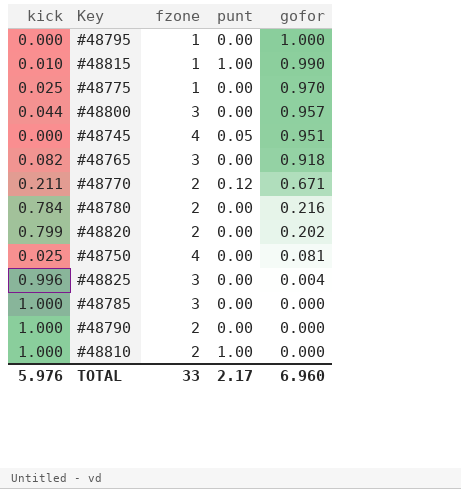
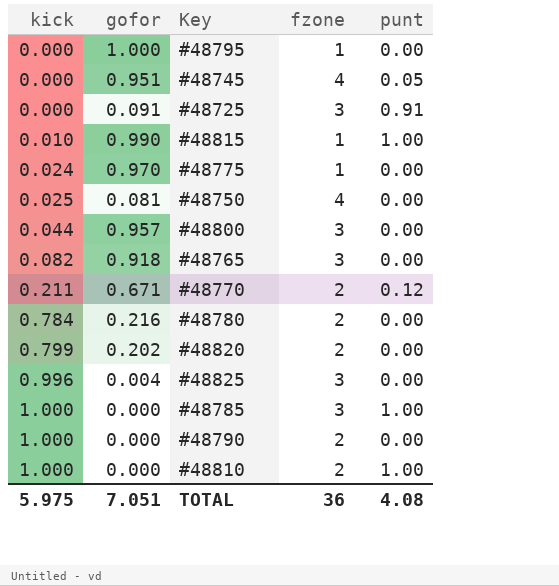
row order: gofor descending -> kick ascending
column gofor | position: 5 -> 2
row #48725: none -> 0.000 | 0.091 | 3 | 0.91
#48775 | kick: 0.025 -> 0.024
#48785 | punt: 0.00 -> 1.00
TOTAL | kick: 5.976 -> 5.975
TOTAL | gofor: 6.960 -> 7.051
TOTAL | fzone: 33 -> 36
TOTAL | punt: 2.17 -> 4.08

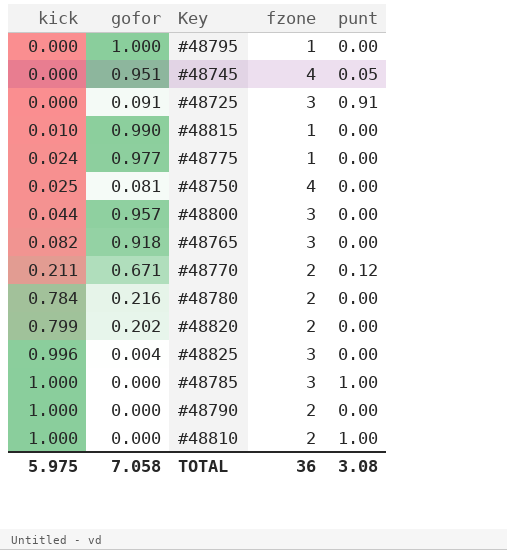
#48815 | punt: 1.00 -> 0.00
#48775 | gofor: 0.970 -> 0.977
TOTAL | gofor: 7.051 -> 7.058
TOTAL | punt: 4.08 -> 3.08

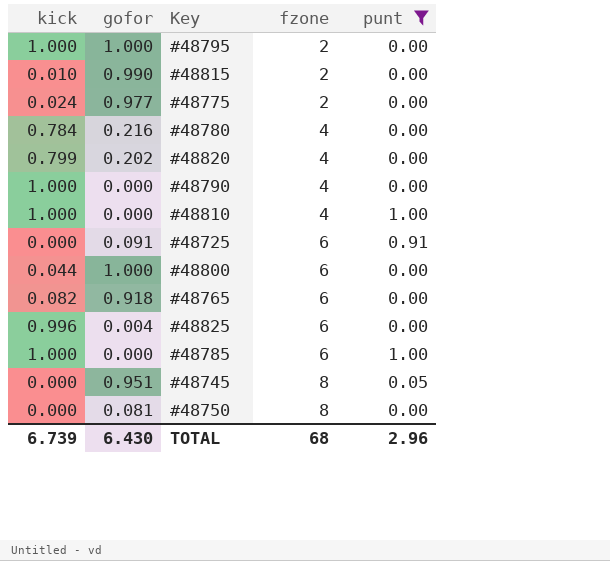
filter: none -> punt != 0.12
row order: kick ascending -> fzone ascending
#48795 | kick: 0.000 -> 1.000
#48795 | fzone: 1 -> 2
#48815 | fzone: 1 -> 2
#48775 | fzone: 1 -> 2
#48780 | fzone: 2 -> 4
#48820 | fzone: 2 -> 4
#48790 | fzone: 2 -> 4
#48810 | fzone: 2 -> 4
#48725 | fzone: 3 -> 6
#48800 | gofor: 0.957 -> 1.000
#48800 | fzone: 3 -> 6
#48765 | fzone: 3 -> 6
#48825 | fzone: 3 -> 6
#48785 | fzone: 3 -> 6
#48745 | fzone: 4 -> 8
#48750 | kick: 0.025 -> 0.000
#48750 | fzone: 4 -> 8
TOTAL | kick: 5.975 -> 6.739
TOTAL | gofor: 7.058 -> 6.430
TOTAL | fzone: 36 -> 68
TOTAL | punt: 3.08 -> 2.96

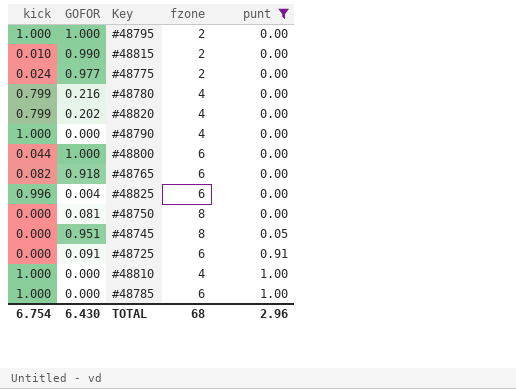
row order: fzone ascending -> punt ascending
column name: gofor -> GOFOR
#48780 | kick: 0.784 -> 0.799
TOTAL | kick: 6.739 -> 6.754

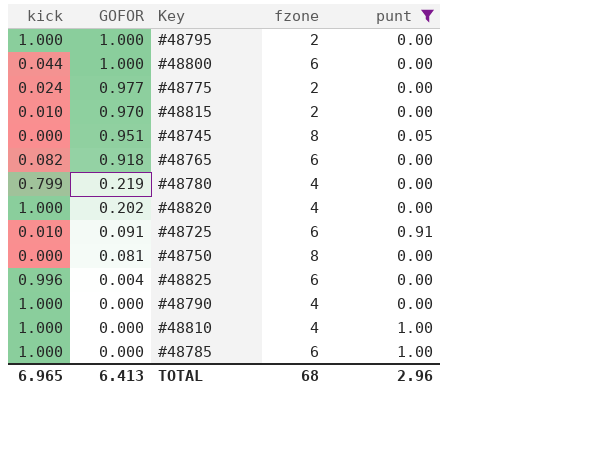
row order: punt ascending -> GOFOR descending
#48815 | GOFOR: 0.990 -> 0.970
#48780 | GOFOR: 0.216 -> 0.219
#48820 | kick: 0.799 -> 1.000
#48725 | kick: 0.000 -> 0.010
TOTAL | kick: 6.754 -> 6.965
TOTAL | GOFOR: 6.430 -> 6.413

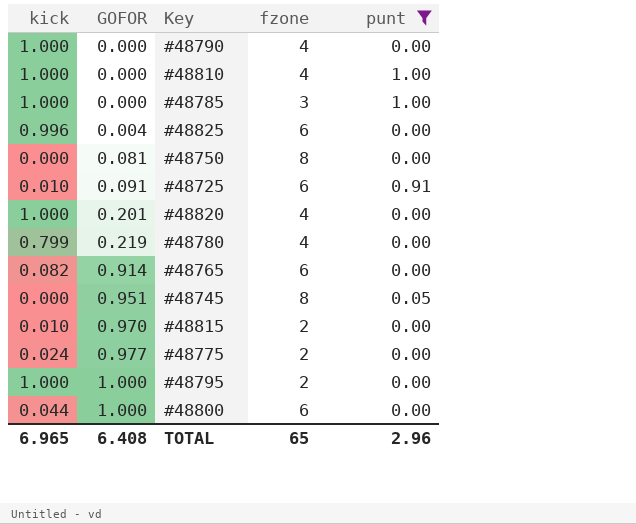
row order: GOFOR descending -> GOFOR ascending
#48785 | fzone: 6 -> 3
#48820 | GOFOR: 0.202 -> 0.201
#48765 | GOFOR: 0.918 -> 0.914
TOTAL | GOFOR: 6.413 -> 6.408
TOTAL | fzone: 68 -> 65

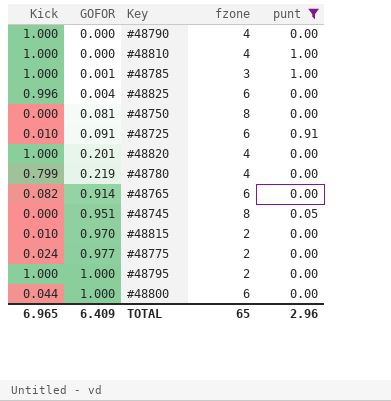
column name: kick -> Kick
#48785 | GOFOR: 0.000 -> 0.001
TOTAL | GOFOR: 6.408 -> 6.409

